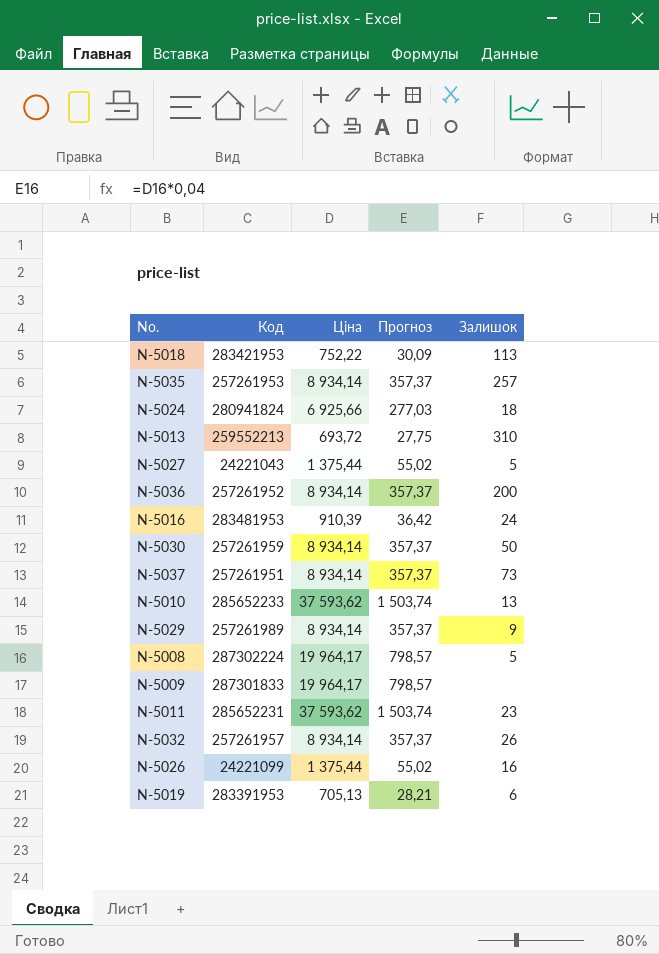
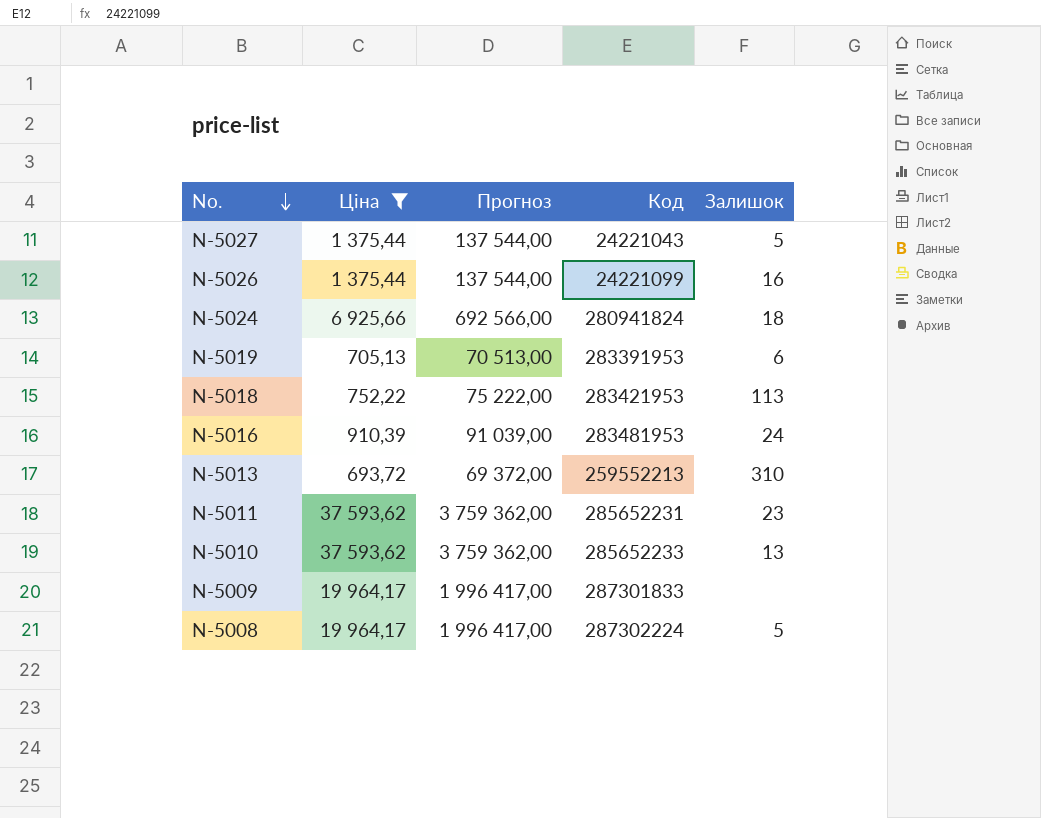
filter: none -> Ціна != 8 934,14
row order: none -> No. descending
column Прогноз | formula: [Ціна] * 0,04 -> [Ціна] * 100
column Код | position: 2 -> 4

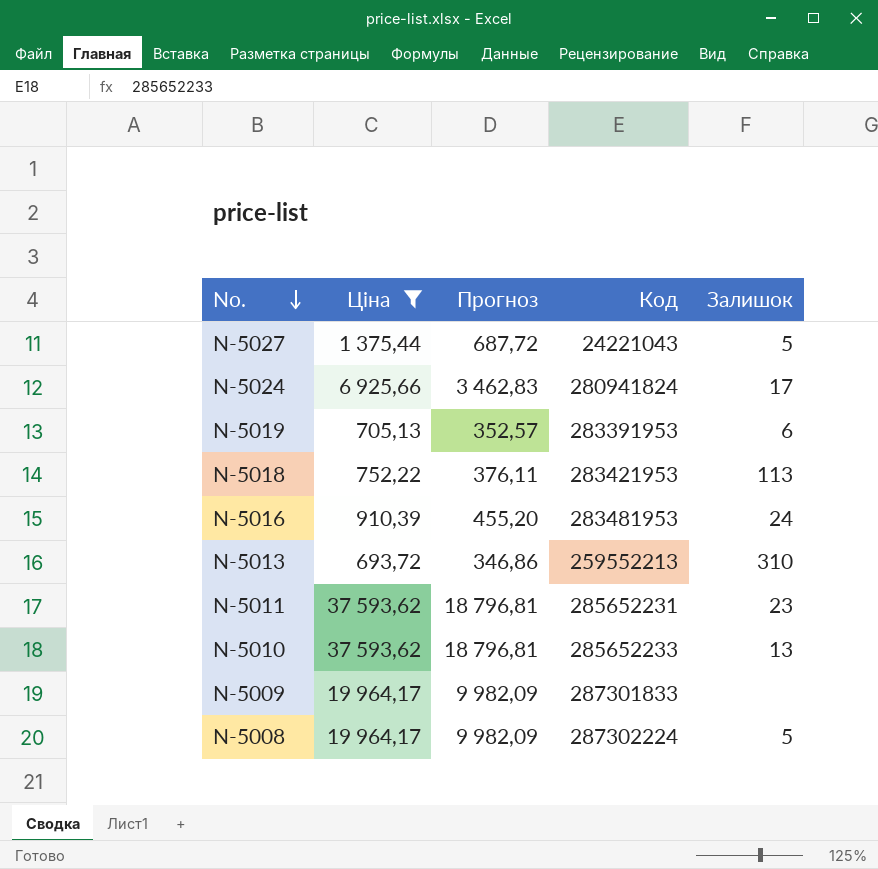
column Прогноз | formula: [Ціна] * 100 -> [Ціна] * 0,5
row N-5026: 1 375,44 | 137 544,00 | 24221099 | 16 -> none
N-5024 | Залишок: 18 -> 17

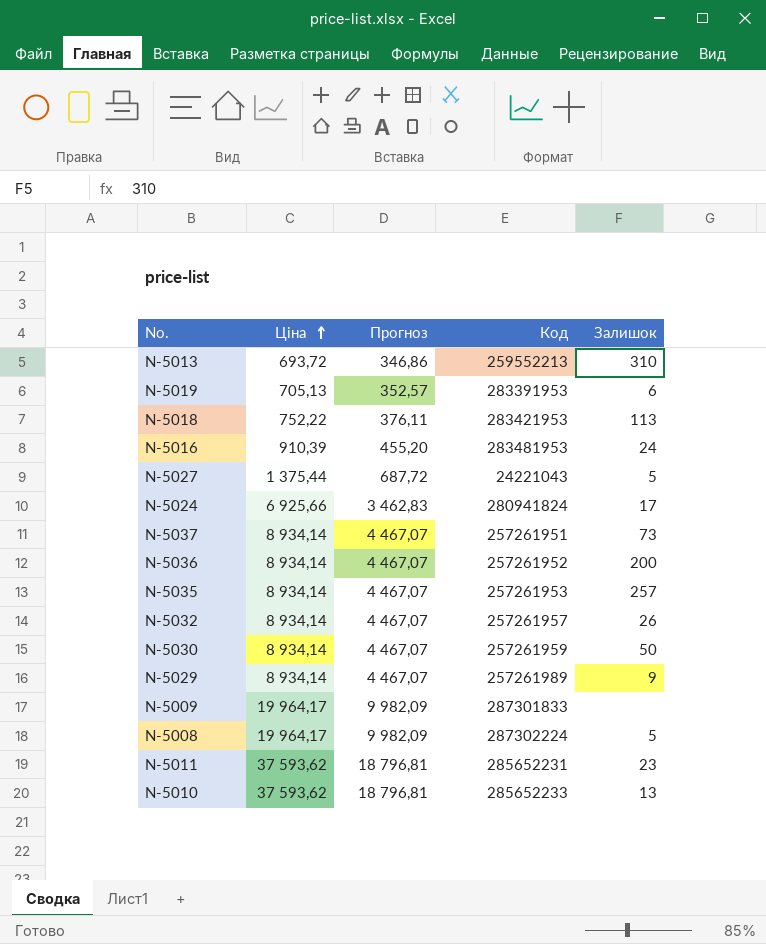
filter: Ціна != 8 934,14 -> none
row order: No. descending -> Ціна ascending

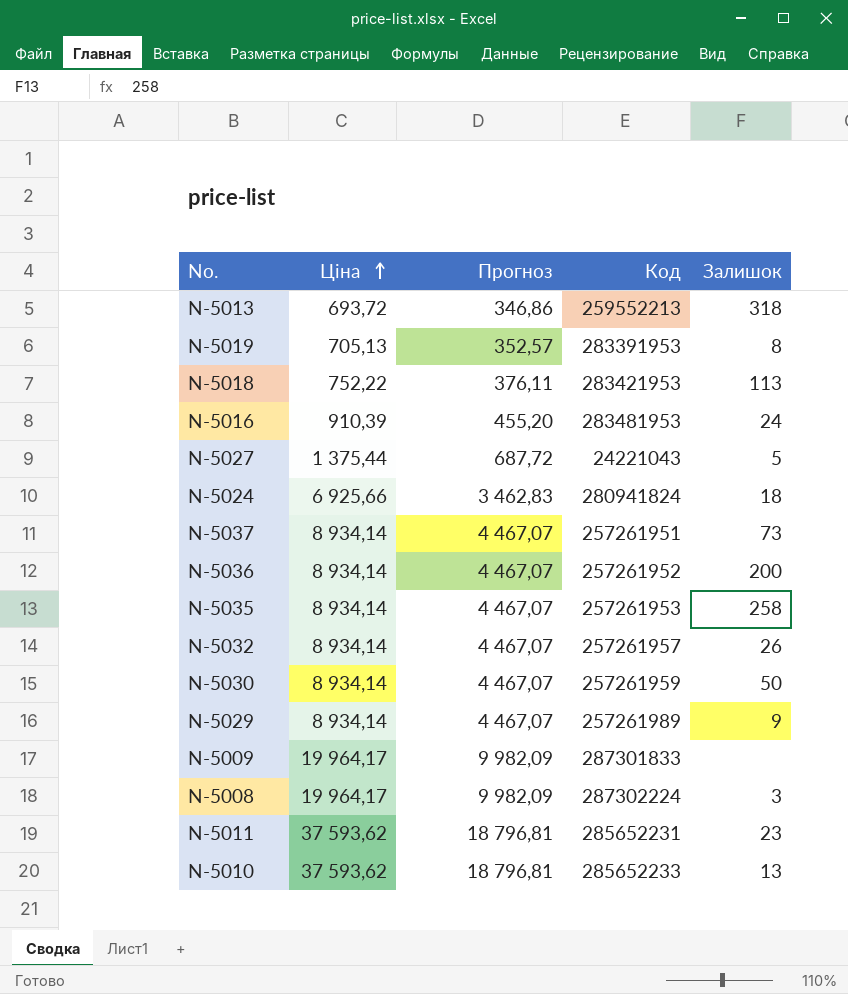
N-5013 | Залишок: 310 -> 318
N-5019 | Залишок: 6 -> 8
N-5024 | Залишок: 17 -> 18
N-5035 | Залишок: 257 -> 258
N-5008 | Залишок: 5 -> 3

